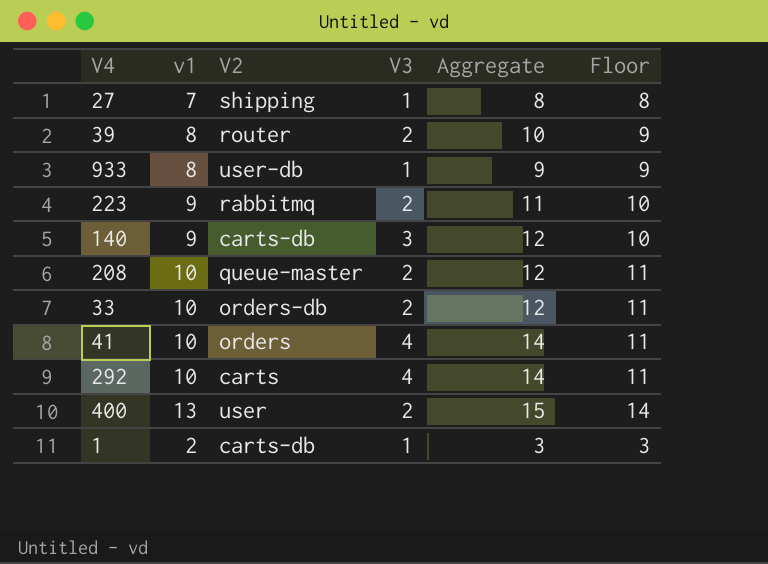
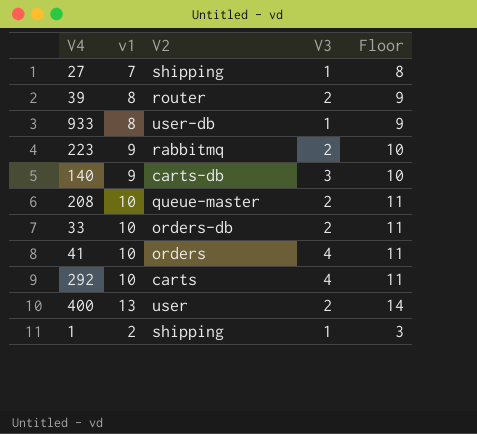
column Aggregate | formula: [v1] + [V3] -> none
1 | V2: carts-db -> shipping

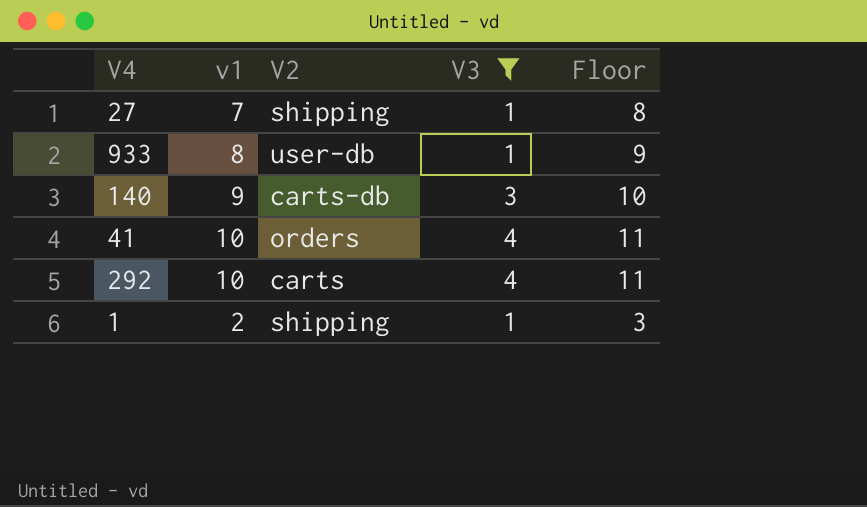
filter: none -> V3 != 2

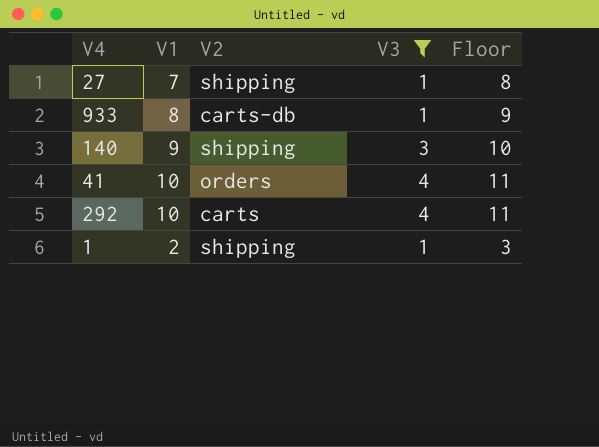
column name: v1 -> V1
933 | V2: user-db -> carts-db
140 | V2: carts-db -> shipping

